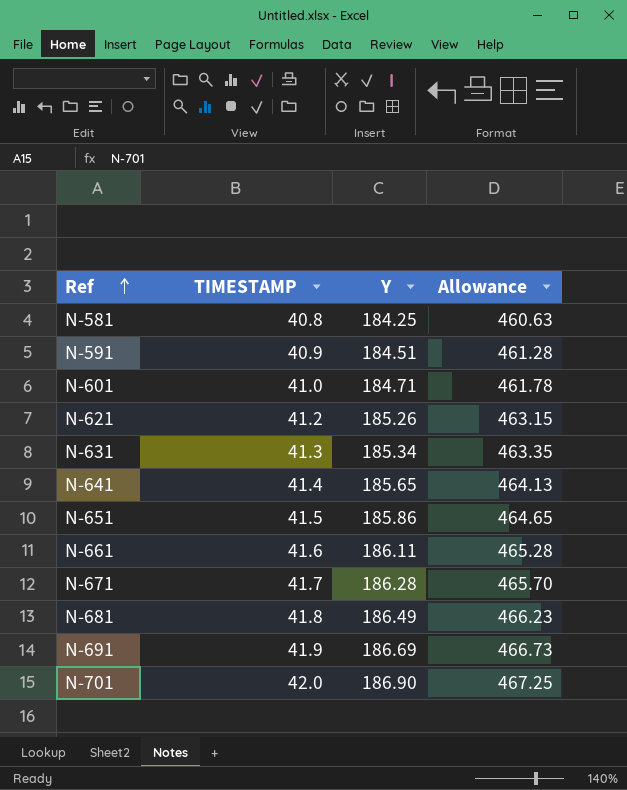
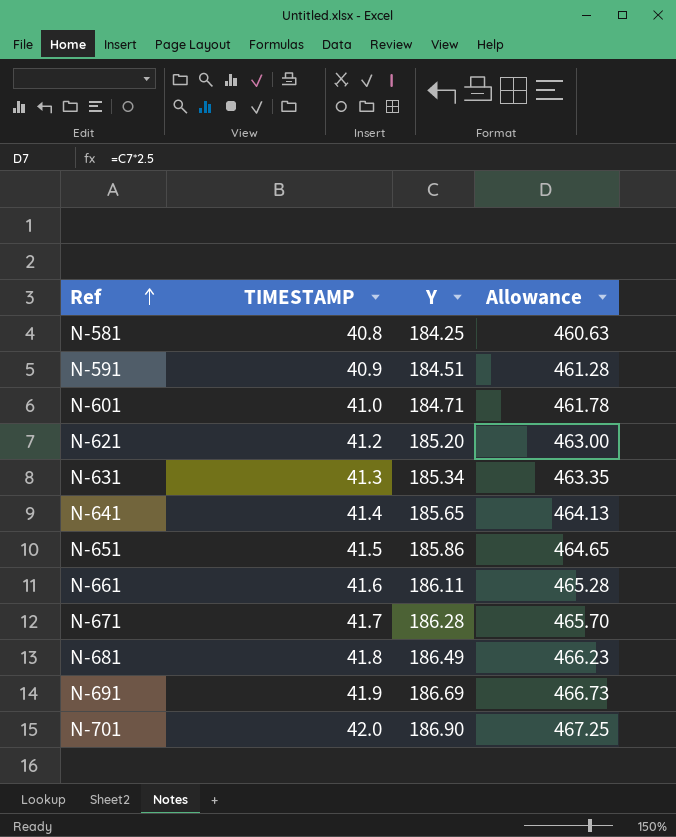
N-621 | Y: 185.26 -> 185.20
N-621 | Allowance: 463.15 -> 463.00

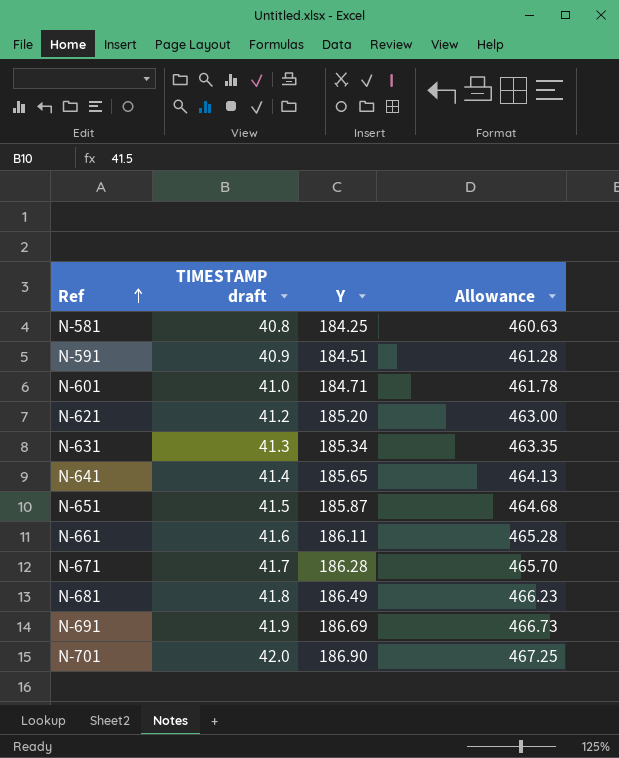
column name: TIMESTAMP -> TIMESTAMP draft
N-651 | Y: 185.86 -> 185.87
N-651 | Allowance: 464.65 -> 464.68

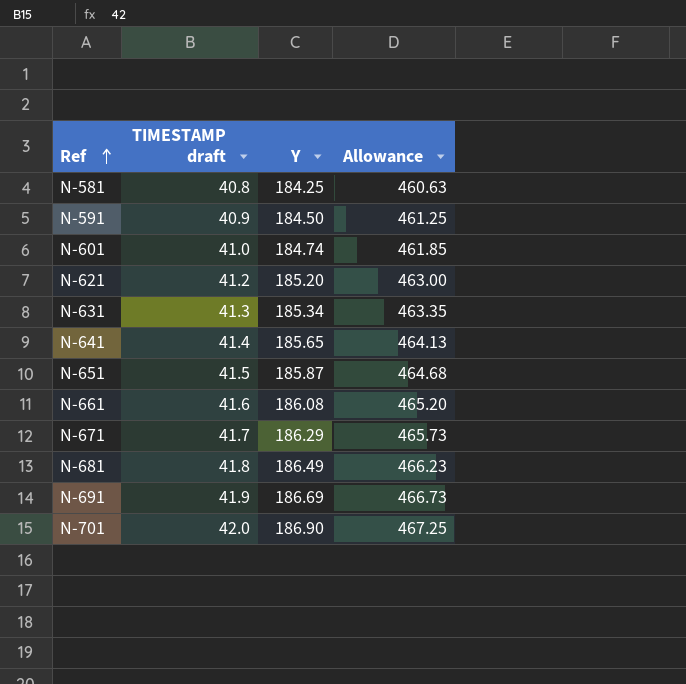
N-591 | Y: 184.51 -> 184.50
N-591 | Allowance: 461.28 -> 461.25
N-601 | Y: 184.71 -> 184.74
N-601 | Allowance: 461.78 -> 461.85
N-661 | Y: 186.11 -> 186.08
N-661 | Allowance: 465.28 -> 465.20
N-671 | Y: 186.28 -> 186.29
N-671 | Allowance: 465.70 -> 465.73

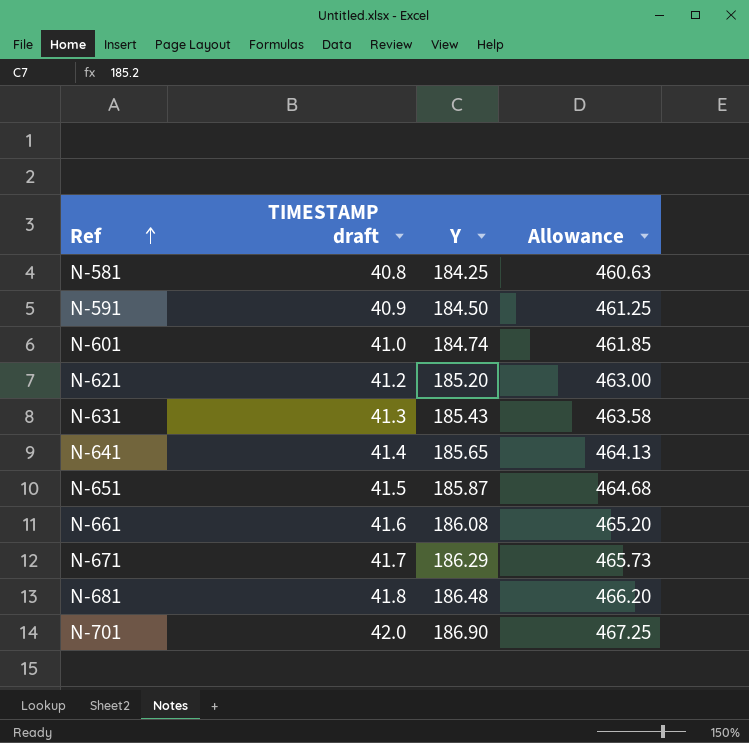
row N-691: 41.9 | 186.69 | 466.73 -> none
N-631 | Y: 185.34 -> 185.43
N-631 | Allowance: 463.35 -> 463.58
N-681 | Y: 186.49 -> 186.48
N-681 | Allowance: 466.23 -> 466.20

